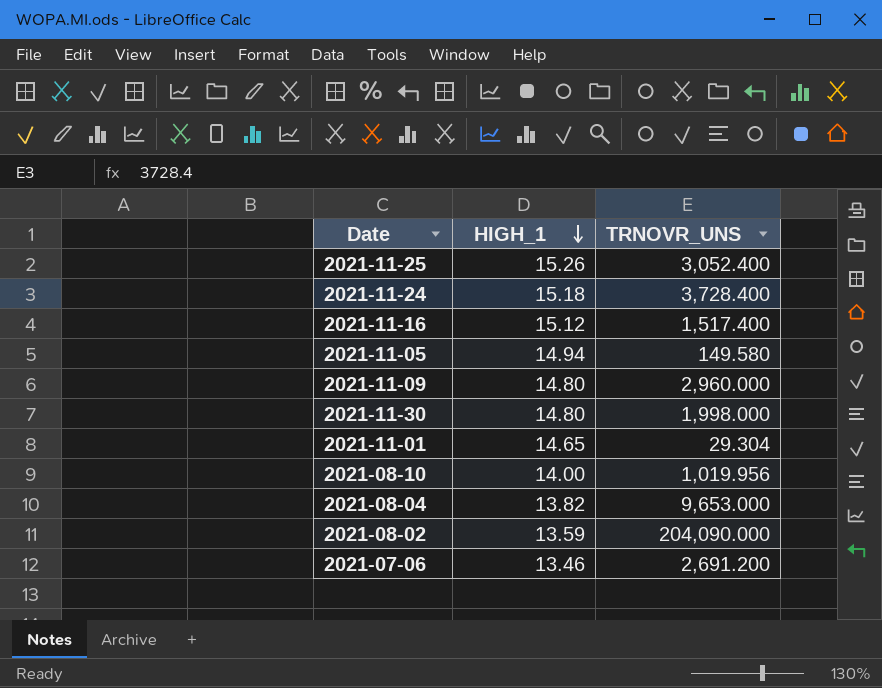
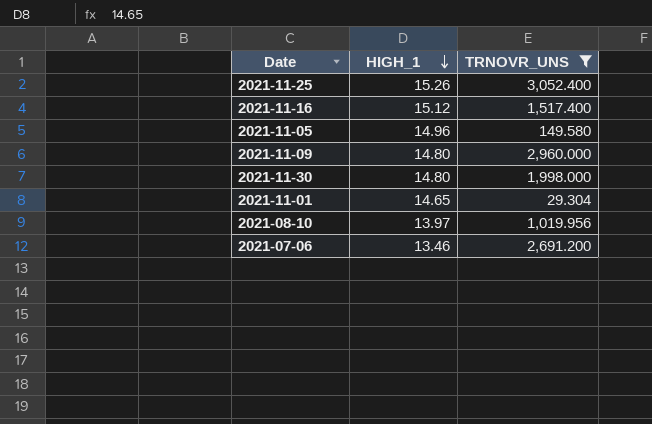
filter: none -> TRNOVR_UNS <= 3,052.400
2021-11-05 | HIGH_1: 14.94 -> 14.96
2021-08-10 | HIGH_1: 14.00 -> 13.97

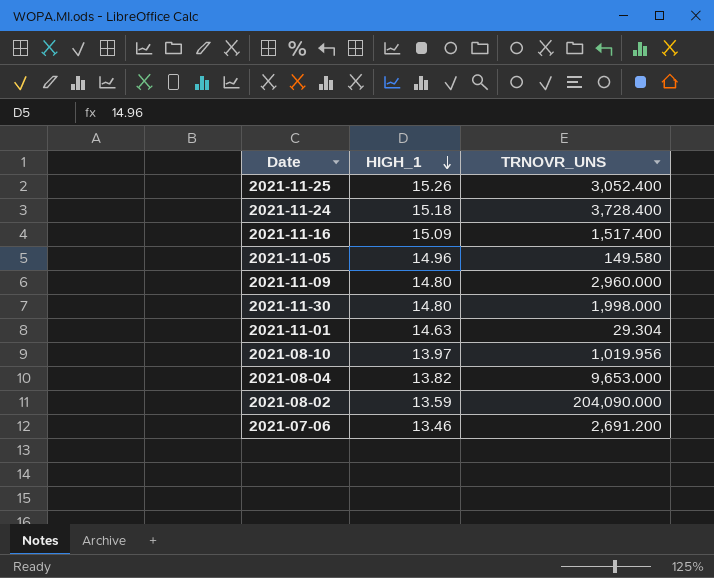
filter: TRNOVR_UNS <= 3,052.400 -> none
2021-11-16 | HIGH_1: 15.12 -> 15.09
2021-11-01 | HIGH_1: 14.65 -> 14.63

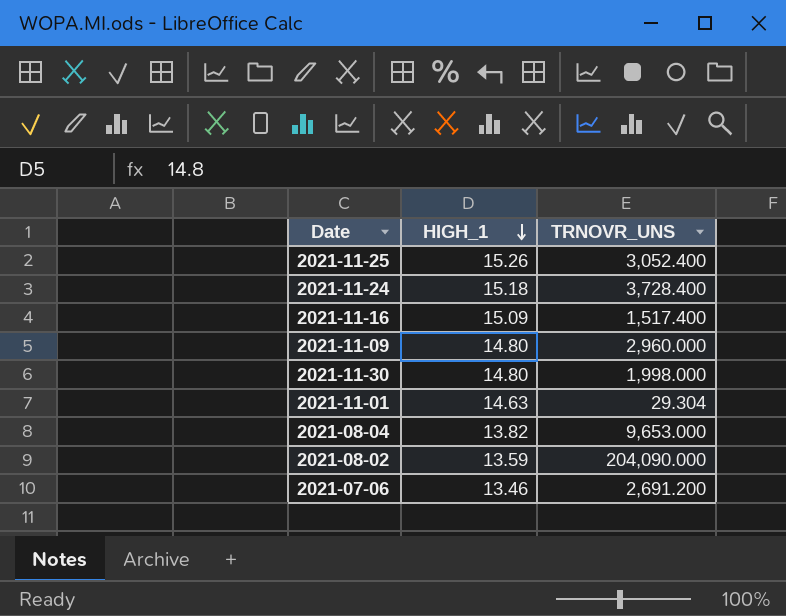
row 2021-11-05: 14.96 | 149.580 -> none
row 2021-08-10: 13.97 | 1,019.956 -> none

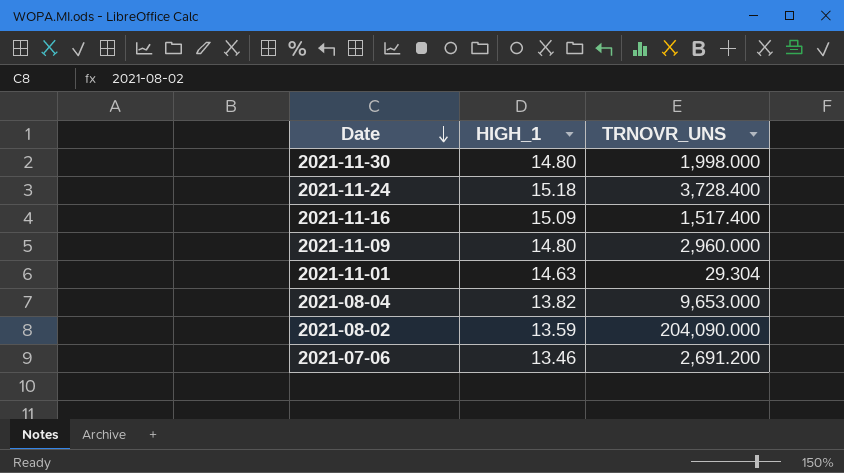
row order: HIGH_1 descending -> Date descending
row 2021-11-25: 15.26 | 3,052.400 -> none

